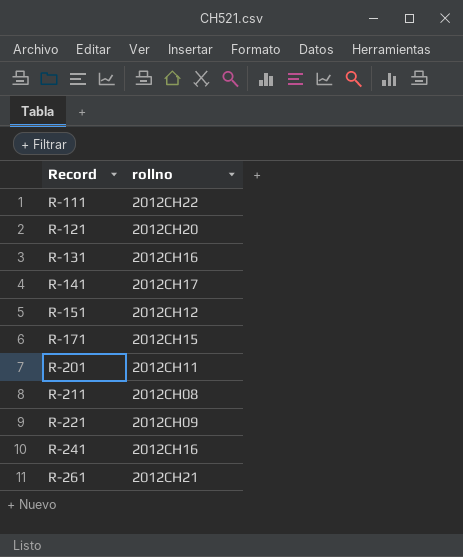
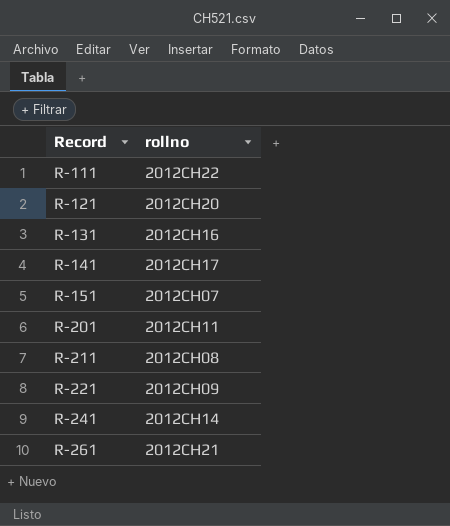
row R-171: 2012CH15 -> none
R-151 | rollno: 2012CH12 -> 2012CH07
R-241 | rollno: 2012CH16 -> 2012CH14

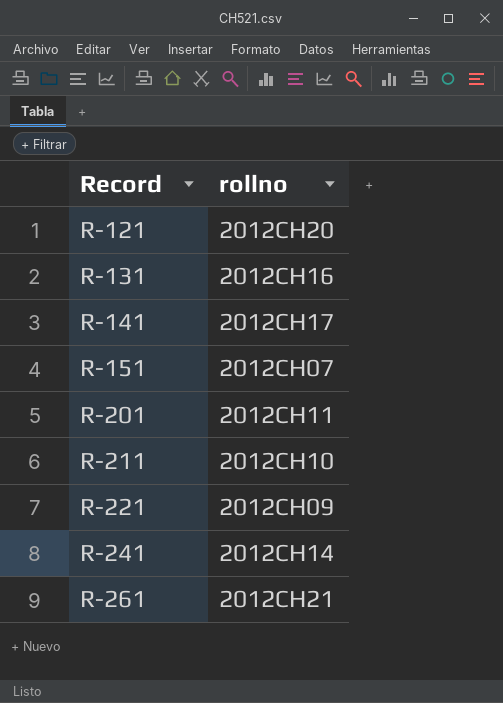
row R-111: 2012CH22 -> none
R-211 | rollno: 2012CH08 -> 2012CH10

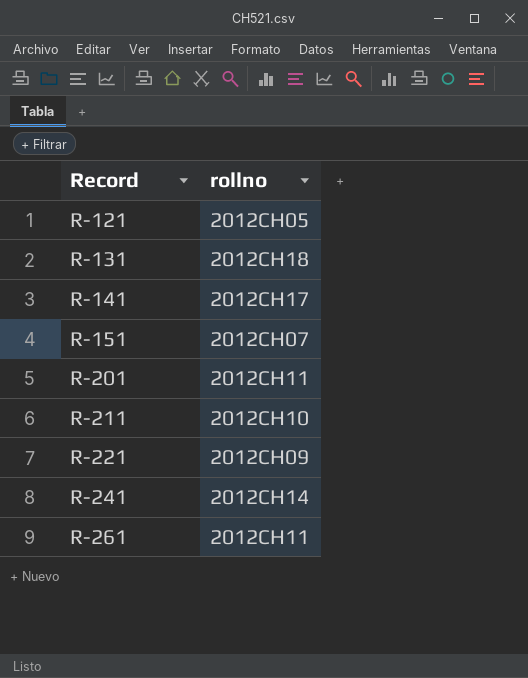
R-121 | rollno: 2012CH20 -> 2012CH05
R-131 | rollno: 2012CH16 -> 2012CH18
R-261 | rollno: 2012CH21 -> 2012CH11

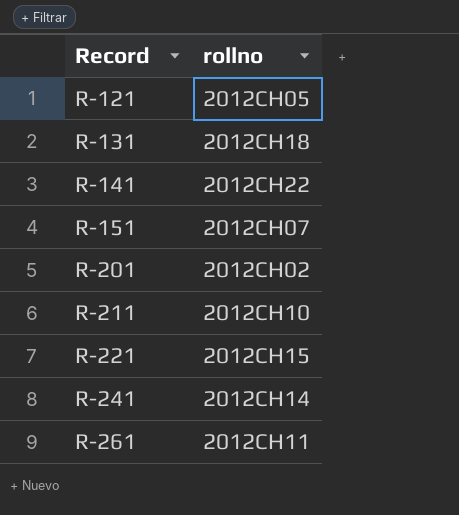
R-141 | rollno: 2012CH17 -> 2012CH22
R-201 | rollno: 2012CH11 -> 2012CH02
R-221 | rollno: 2012CH09 -> 2012CH15

